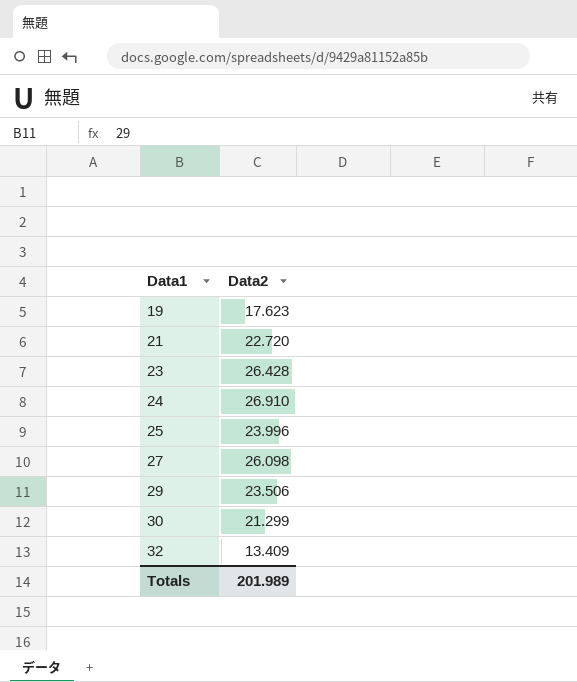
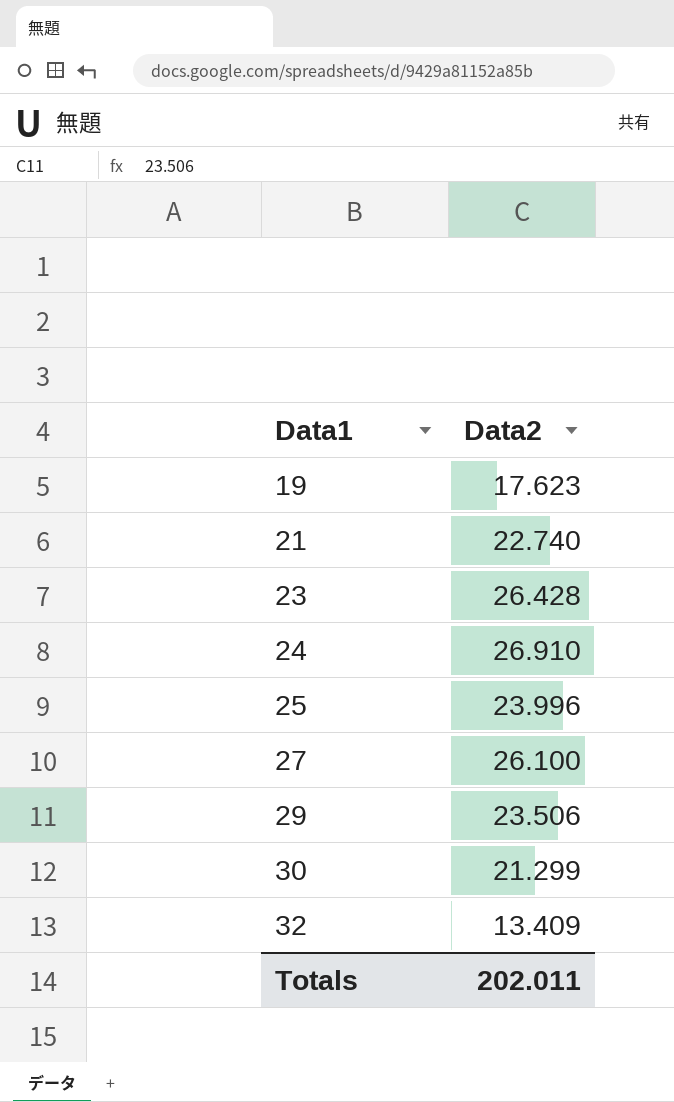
21 | Data2: 22.720 -> 22.740
27 | Data2: 26.098 -> 26.100
Totals | Data2: 201.989 -> 202.011

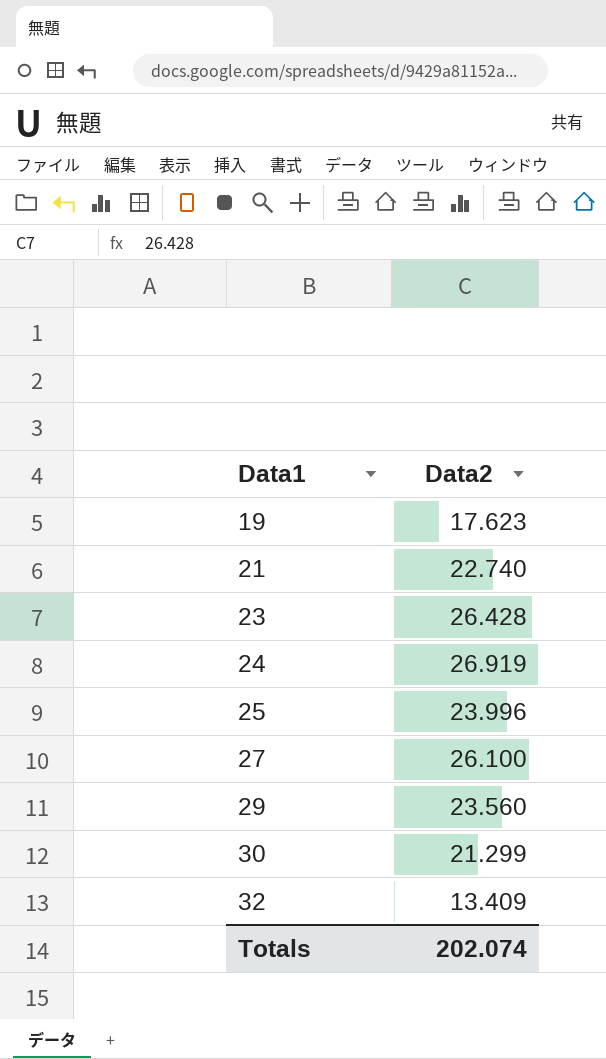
24 | Data2: 26.910 -> 26.919
29 | Data2: 23.506 -> 23.560
Totals | Data2: 202.011 -> 202.074

